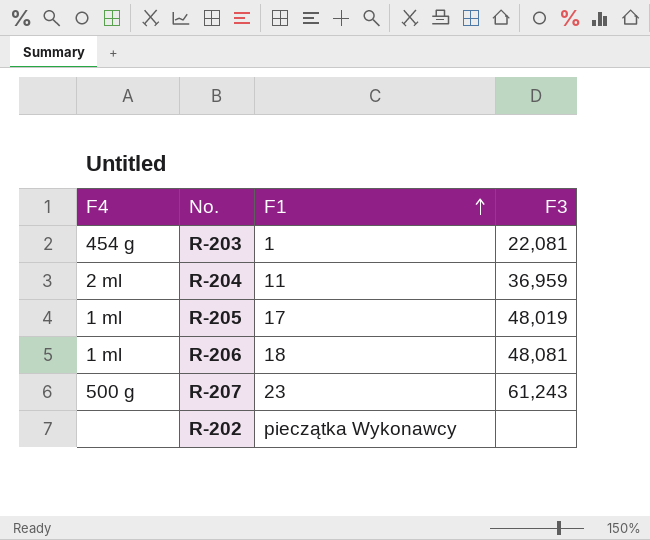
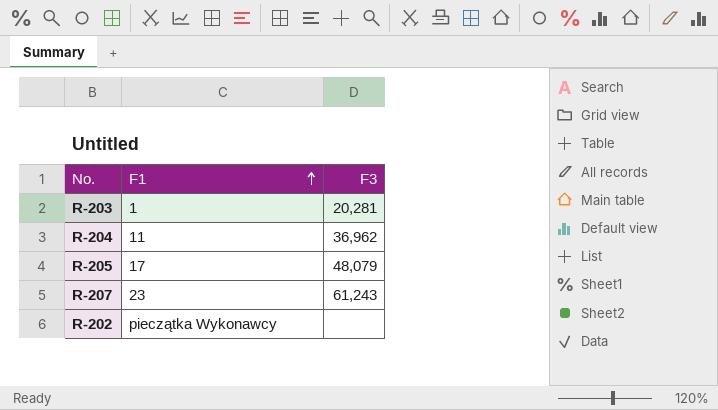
column F4 | position: 1 -> none
row R-206: 1 ml | 18 | 48,081 -> none
R-203 | F3: 22,081 -> 20,281
R-204 | F3: 36,959 -> 36,962
R-205 | F3: 48,019 -> 48,079

